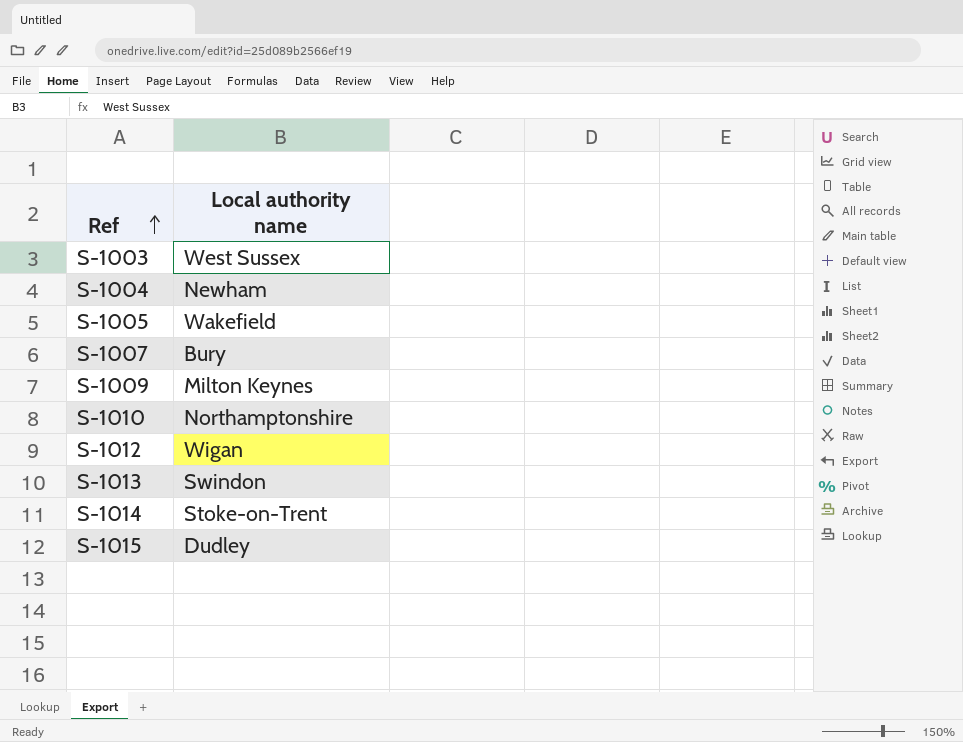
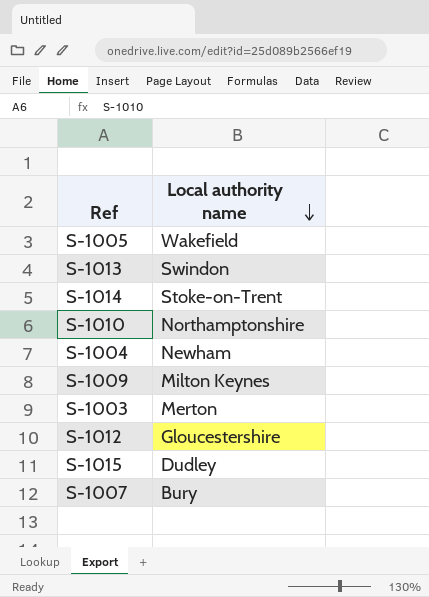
row order: Ref ascending -> Local authority name descending
S-1003 | Local authority name: West Sussex -> Merton
S-1012 | Local authority name: Wigan -> Gloucestershire

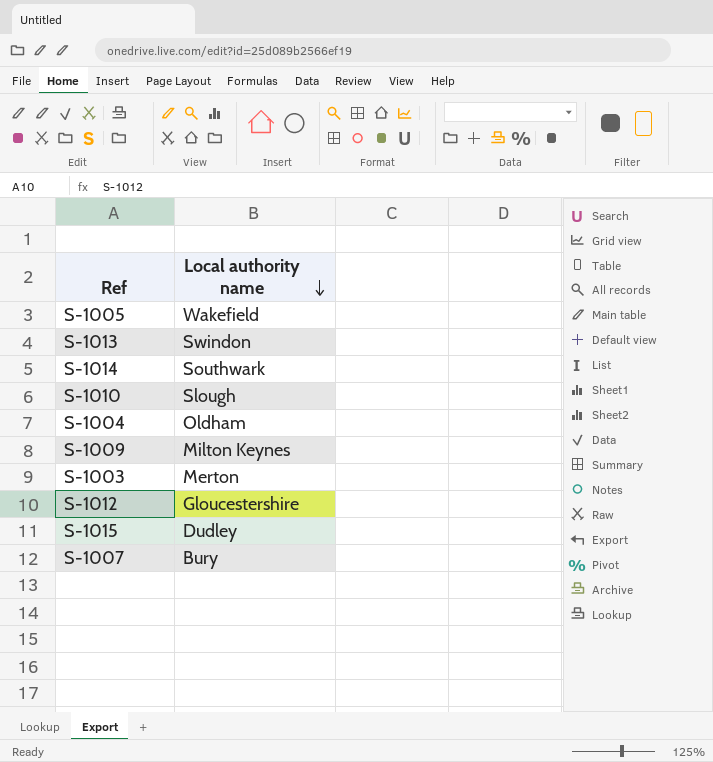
S-1014 | Local authority name: Stoke-on-Trent -> Southwark
S-1010 | Local authority name: Northamptonshire -> Slough
S-1004 | Local authority name: Newham -> Oldham

